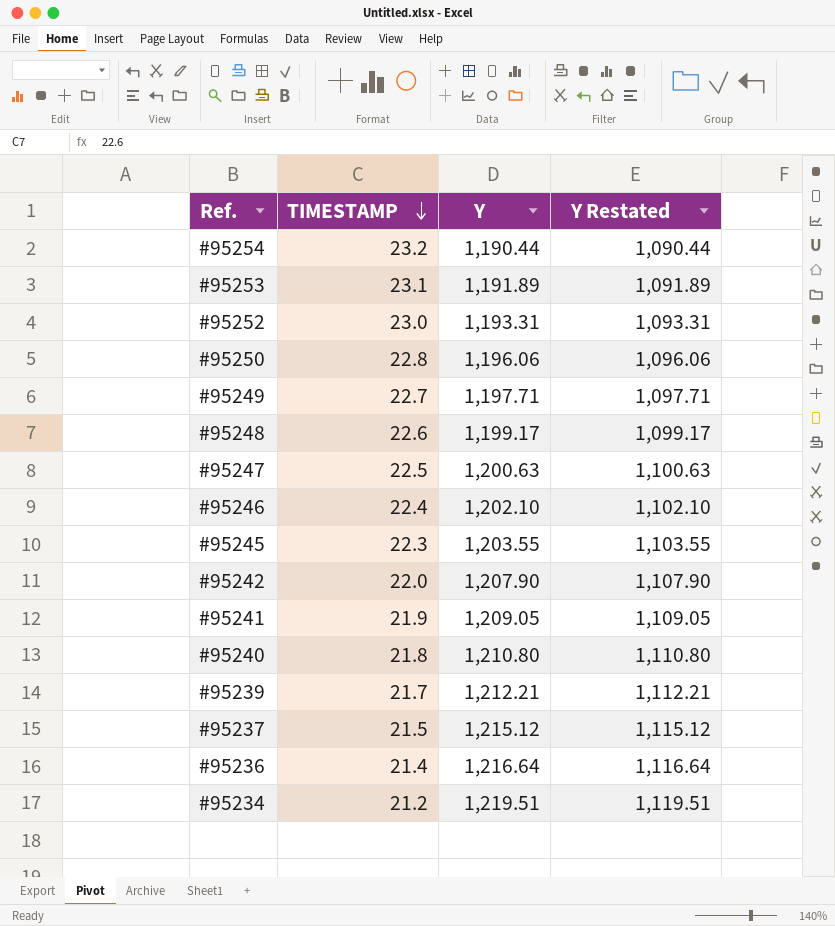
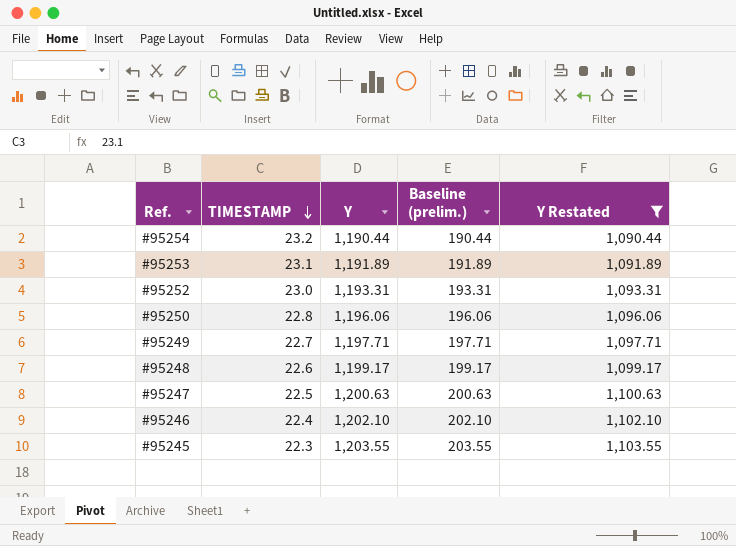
filter: none -> Y Restated <= 1,103.55
column Baseline (prelim.) | formula: none -> [Y] - 1000

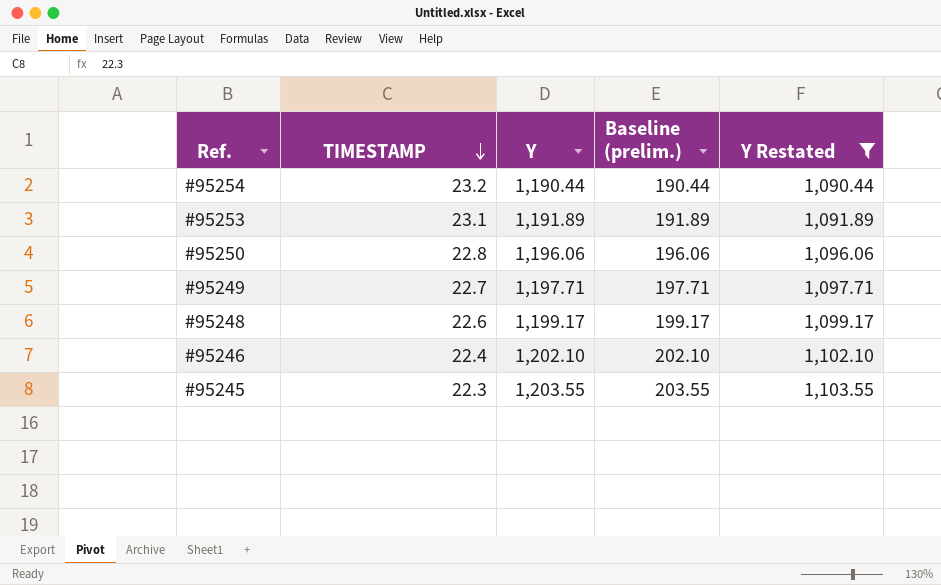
row #95252: 23.0 | 1,193.31 | 193.31 | 1,093.31 -> none
row #95247: 22.5 | 1,200.63 | 200.63 | 1,100.63 -> none

